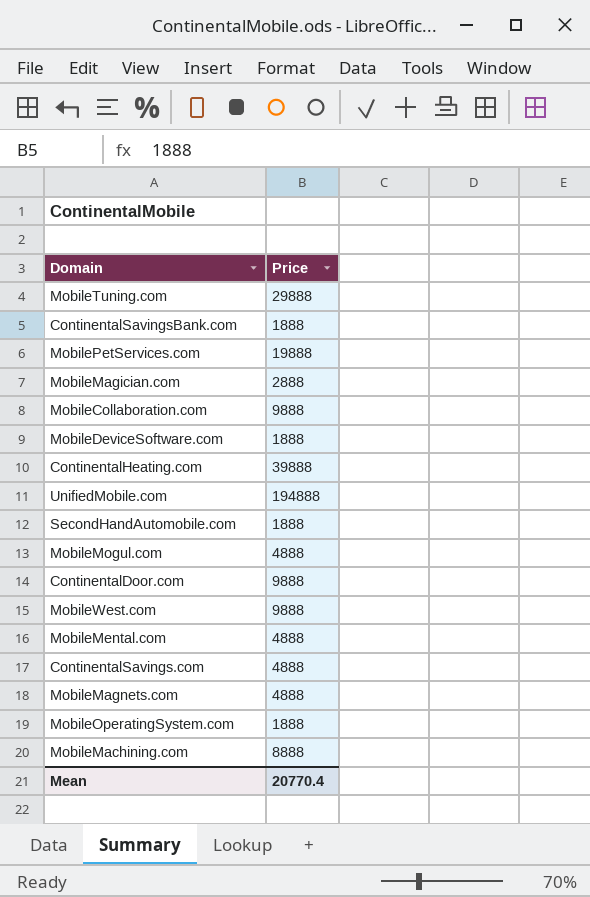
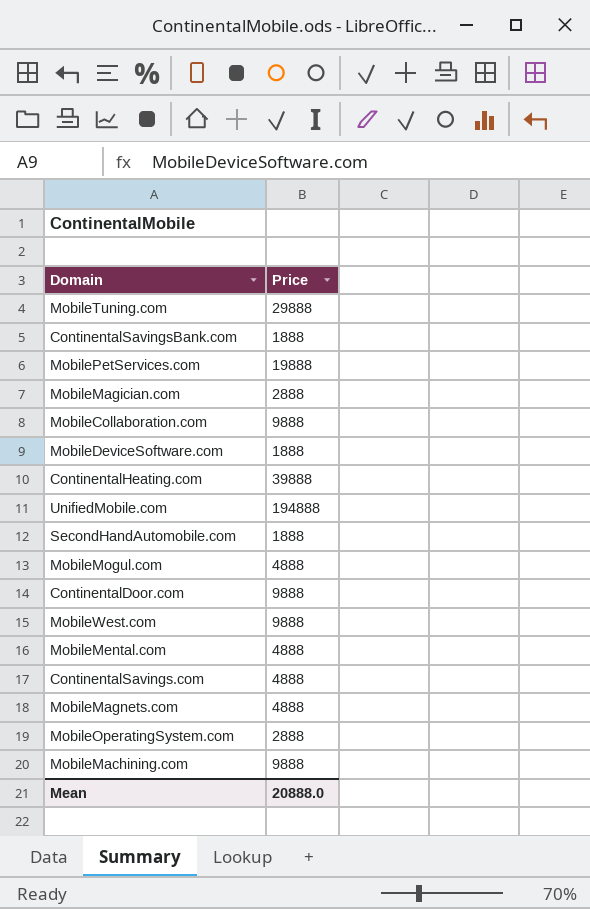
MobileOperatingSystem.com | Price: 1888 -> 2888
MobileMachining.com | Price: 8888 -> 9888
Mean | Price: 20770.4 -> 20888.0

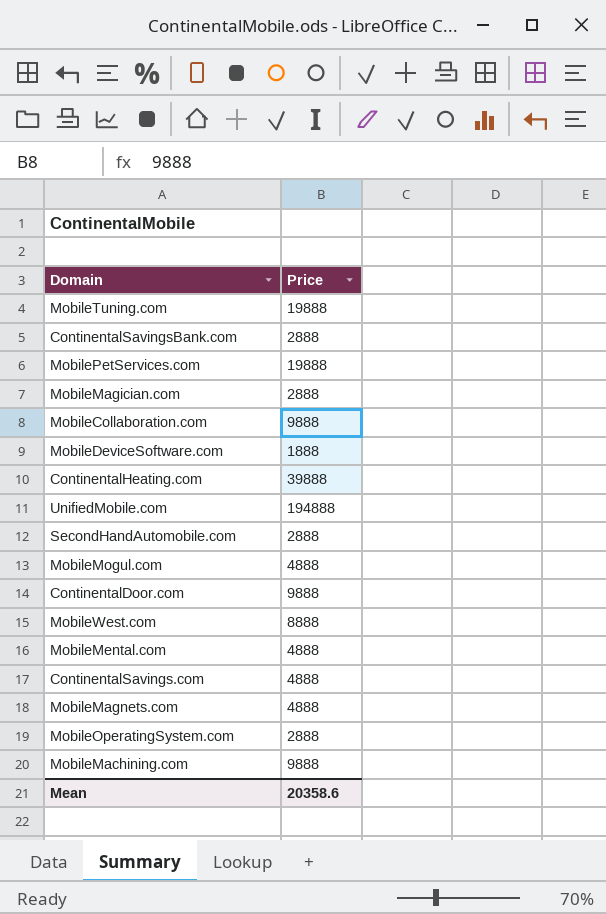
MobileTuning.com | Price: 29888 -> 19888
ContinentalSavingsBank.com | Price: 1888 -> 2888
SecondHandAutomobile.com | Price: 1888 -> 2888
MobileWest.com | Price: 9888 -> 8888
Mean | Price: 20888.0 -> 20358.6

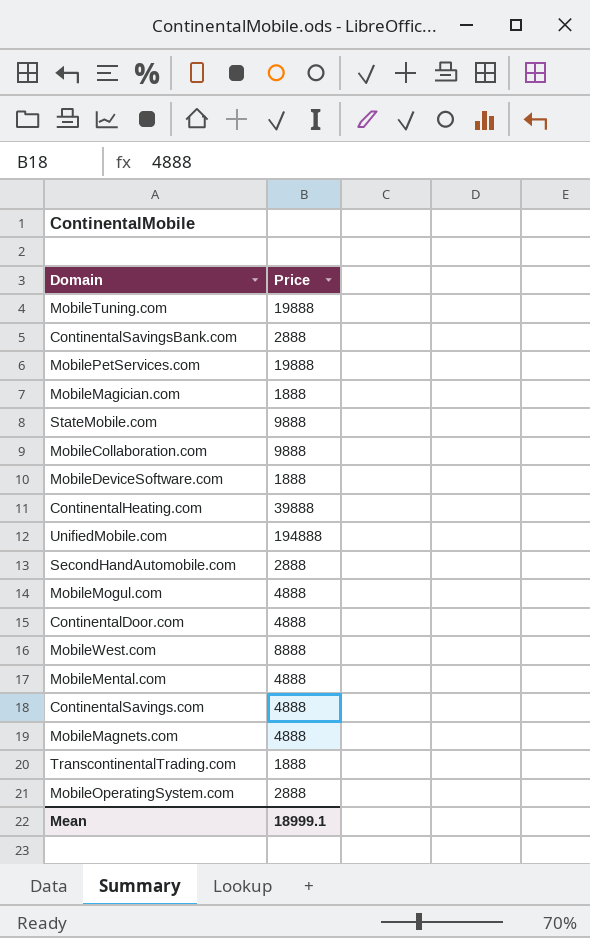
row MobileMachining.com: 9888 -> none
MobileMagician.com | Price: 2888 -> 1888
row StateMobile.com: none -> 9888
ContinentalDoor.com | Price: 9888 -> 4888
row TranscontinentalTrading.com: none -> 1888
Mean | Price: 20358.6 -> 18999.1

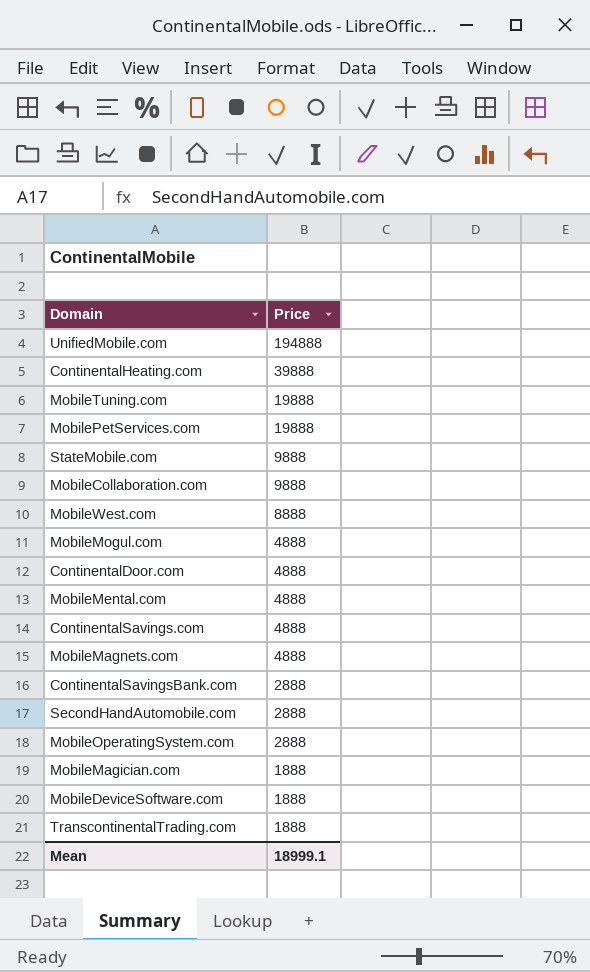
row order: none -> Price descending

